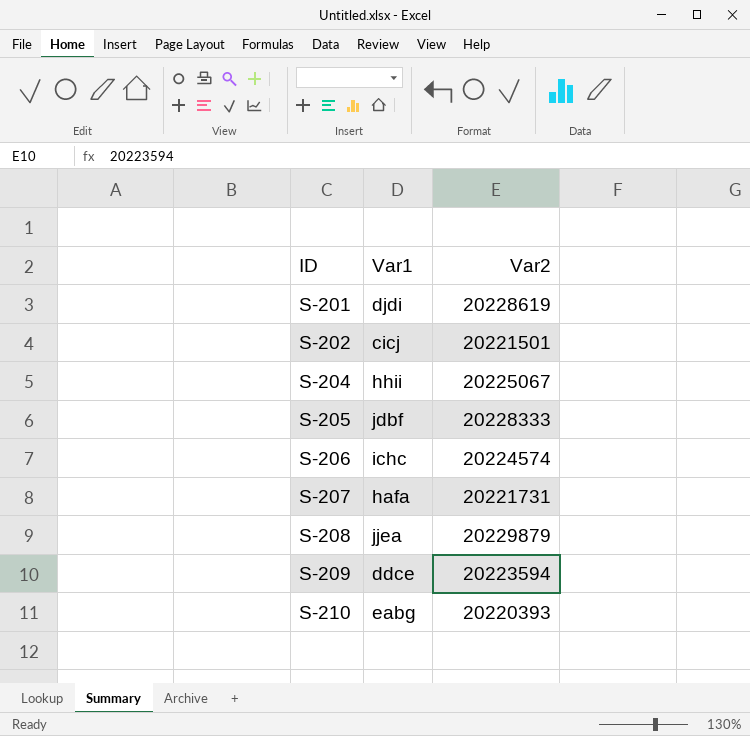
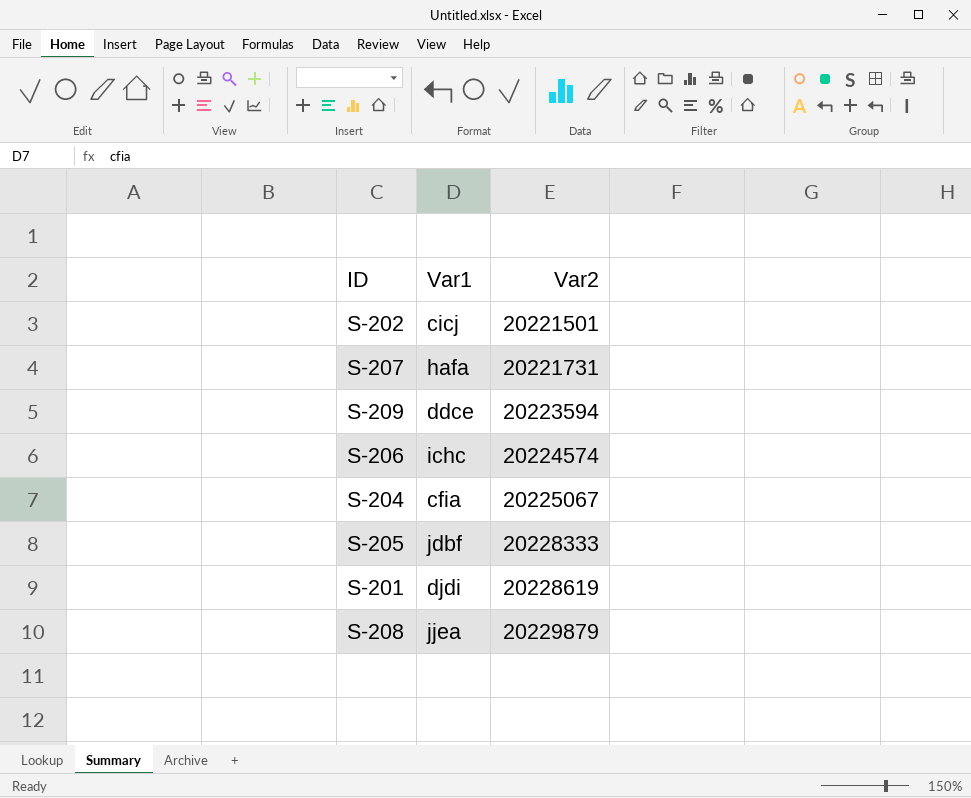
row order: ID ascending -> Var2 ascending
row S-210: eabg | 20220393 -> none
S-204 | Var1: hhii -> cfia

